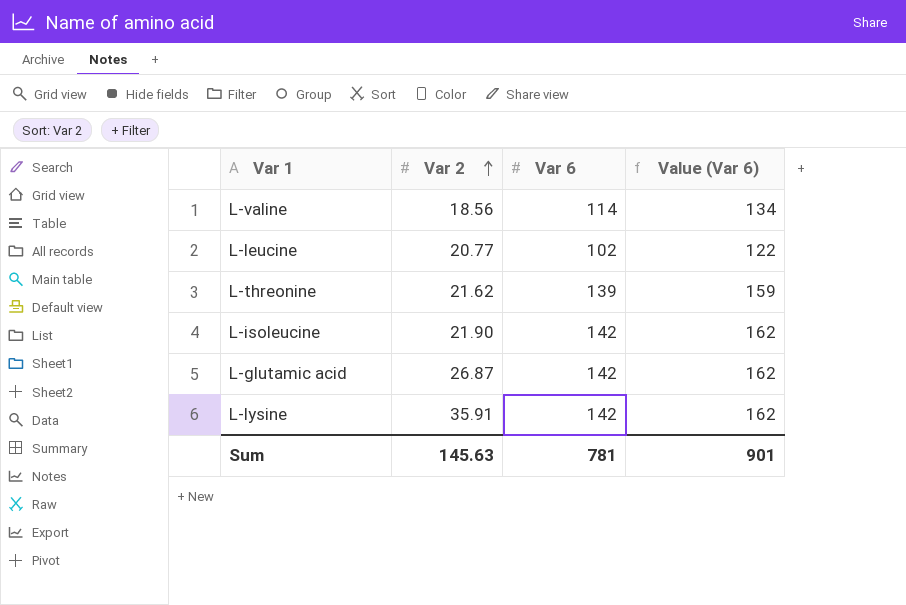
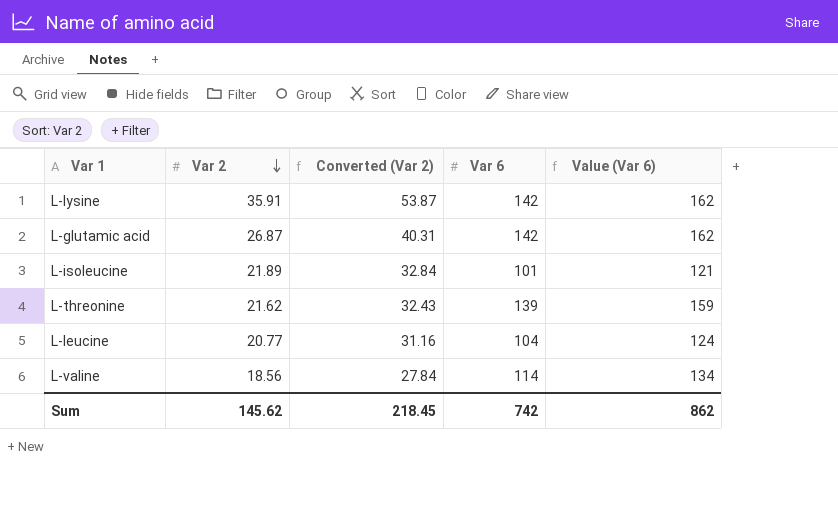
row order: Var 2 ascending -> Var 2 descending
column Converted (Var 2) | formula: none -> [Var 2] * 1.5
L-isoleucine | Var 2: 21.90 -> 21.89
L-isoleucine | Var 6: 142 -> 101
L-isoleucine | Value (Var 6): 162 -> 121
L-leucine | Var 6: 102 -> 104
L-leucine | Value (Var 6): 122 -> 124
Sum | Var 2: 145.63 -> 145.62
Sum | Var 6: 781 -> 742
Sum | Value (Var 6): 901 -> 862

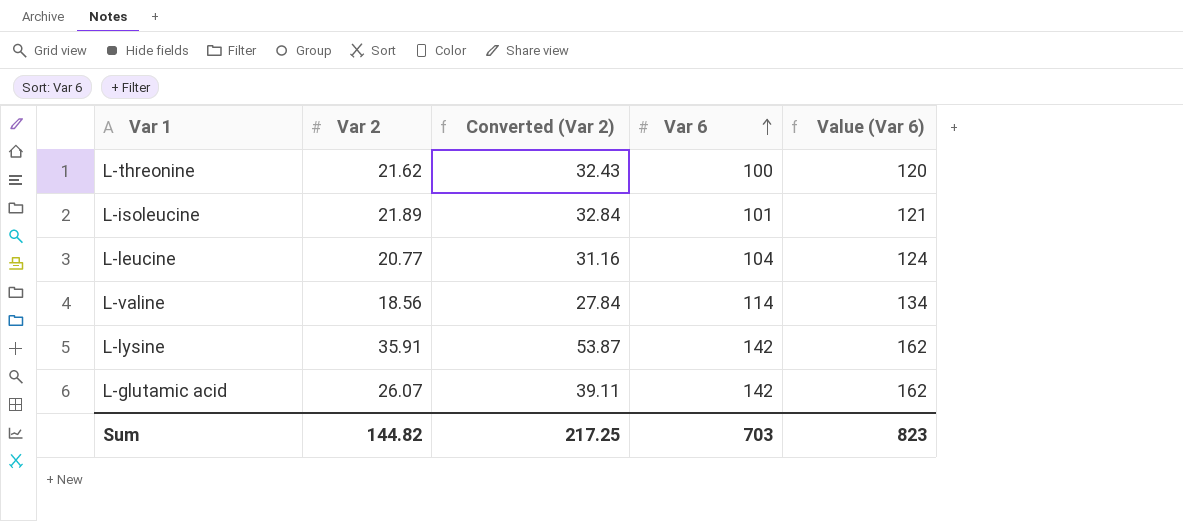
row order: Var 2 descending -> Var 6 ascending
L-threonine | Var 6: 139 -> 100
L-threonine | Value (Var 6): 159 -> 120
L-glutamic acid | Var 2: 26.87 -> 26.07
L-glutamic acid | Converted (Var 2): 40.31 -> 39.11
Sum | Var 2: 145.62 -> 144.82
Sum | Converted (Var 2): 218.45 -> 217.25
Sum | Var 6: 742 -> 703
Sum | Value (Var 6): 862 -> 823

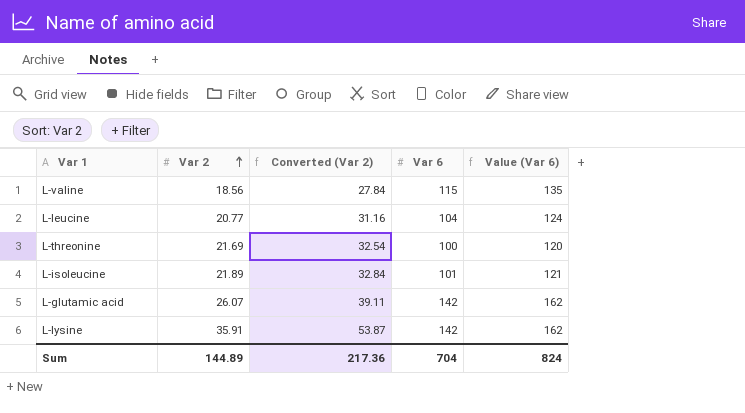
row order: Var 6 ascending -> Var 2 ascending
L-valine | Var 6: 114 -> 115
L-valine | Value (Var 6): 134 -> 135
L-threonine | Var 2: 21.62 -> 21.69
L-threonine | Converted (Var 2): 32.43 -> 32.54
Sum | Var 2: 144.82 -> 144.89
Sum | Converted (Var 2): 217.25 -> 217.36
Sum | Var 6: 703 -> 704
Sum | Value (Var 6): 823 -> 824

